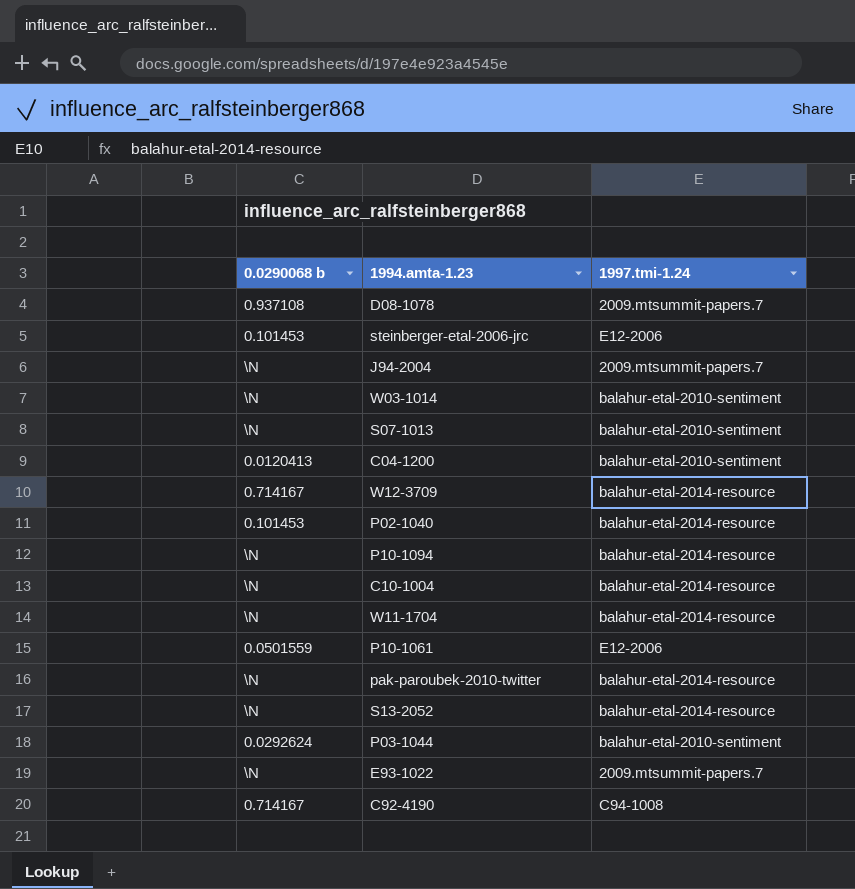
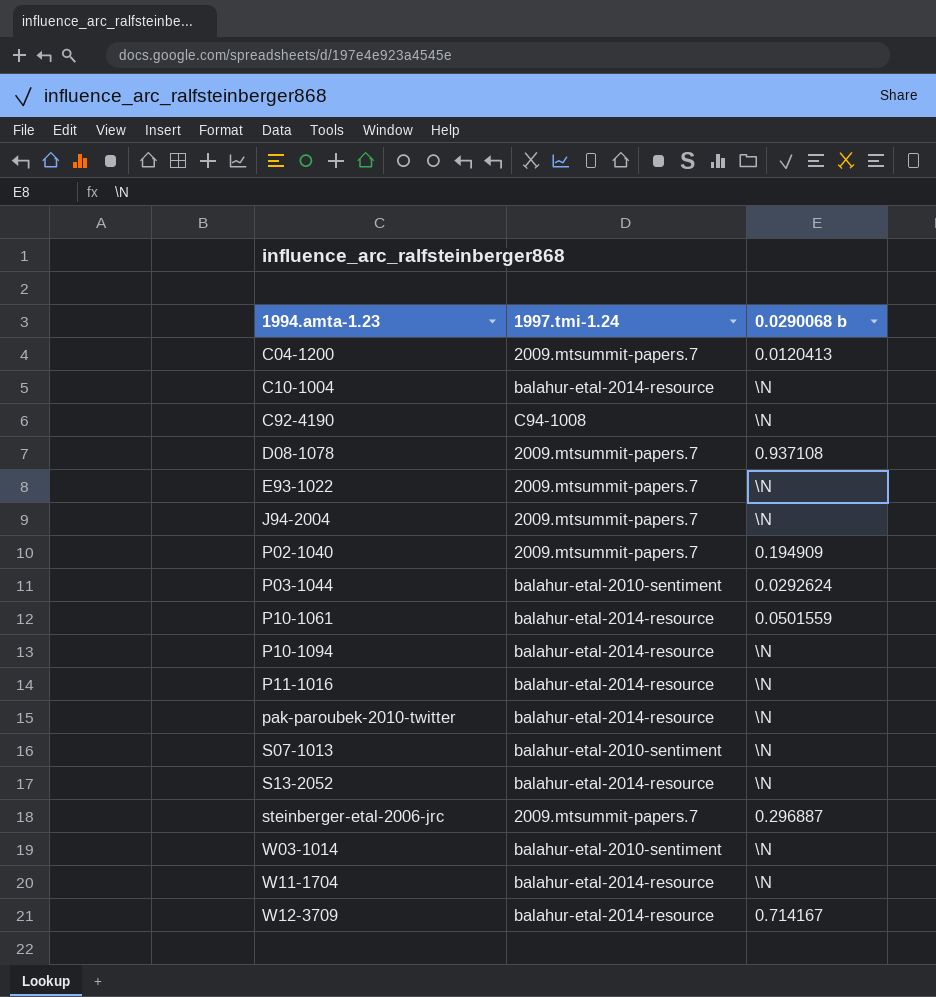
row order: none -> 1994.amta-1.23 ascending
column 0.0290068 b | position: 1 -> 3
C04-1200 | 1997.tmi-1.24: balahur-etal-2010-sentiment -> 2009.mtsummit-papers.7
C92-4190 | 0.0290068 b: 0.714167 -> \N
P02-1040 | 1997.tmi-1.24: balahur-etal-2014-resource -> 2009.mtsummit-papers.7
P02-1040 | 0.0290068 b: 0.101453 -> 0.194909
P10-1061 | 1997.tmi-1.24: E12-2006 -> balahur-etal-2014-resource
row P11-1016: none -> balahur-etal-2014-resource | \N
steinberger-etal-2006-jrc | 1997.tmi-1.24: E12-2006 -> 2009.mtsummit-papers.7
steinberger-etal-2006-jrc | 0.0290068 b: 0.101453 -> 0.296887

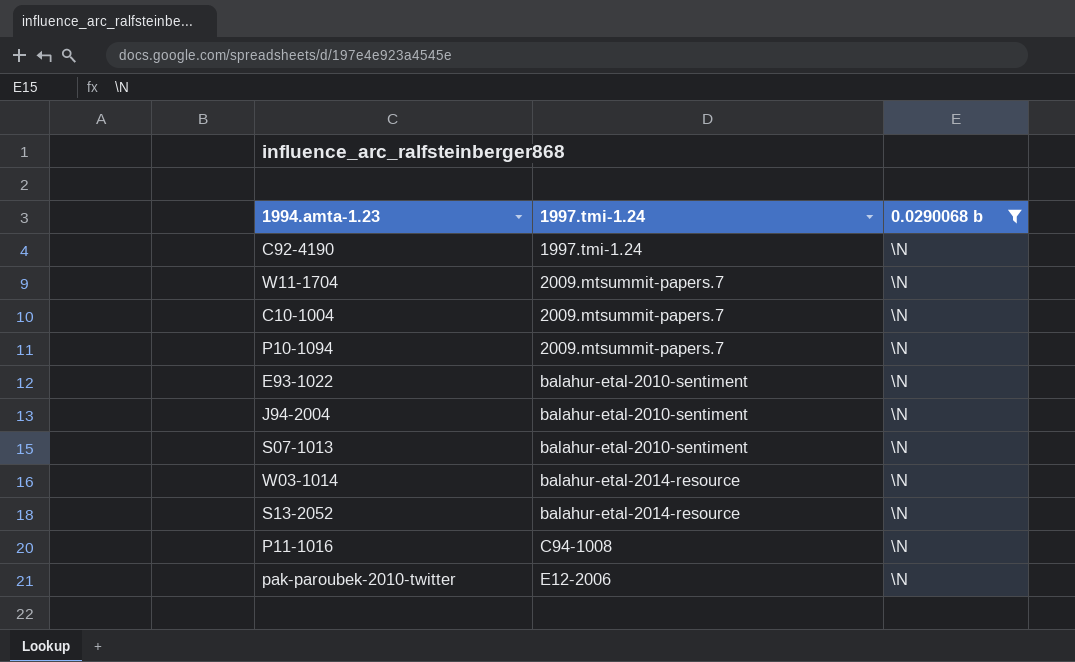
filter: none -> 0.0290068 b = \N
row order: 1994.amta-1.23 ascending -> 1997.tmi-1.24 ascending
C92-4190 | 1997.tmi-1.24: C94-1008 -> 1997.tmi-1.24
W11-1704 | 1997.tmi-1.24: balahur-etal-2014-resource -> 2009.mtsummit-papers.7
C10-1004 | 1997.tmi-1.24: balahur-etal-2014-resource -> 2009.mtsummit-papers.7
P10-1094 | 1997.tmi-1.24: balahur-etal-2014-resource -> 2009.mtsummit-papers.7
E93-1022 | 1997.tmi-1.24: 2009.mtsummit-papers.7 -> balahur-etal-2010-sentiment
J94-2004 | 1997.tmi-1.24: 2009.mtsummit-papers.7 -> balahur-etal-2010-sentiment
W03-1014 | 1997.tmi-1.24: balahur-etal-2010-sentiment -> balahur-etal-2014-resource
P11-1016 | 1997.tmi-1.24: balahur-etal-2014-resource -> C94-1008
pak-paroubek-2010-twitter | 1997.tmi-1.24: balahur-etal-2014-resource -> E12-2006

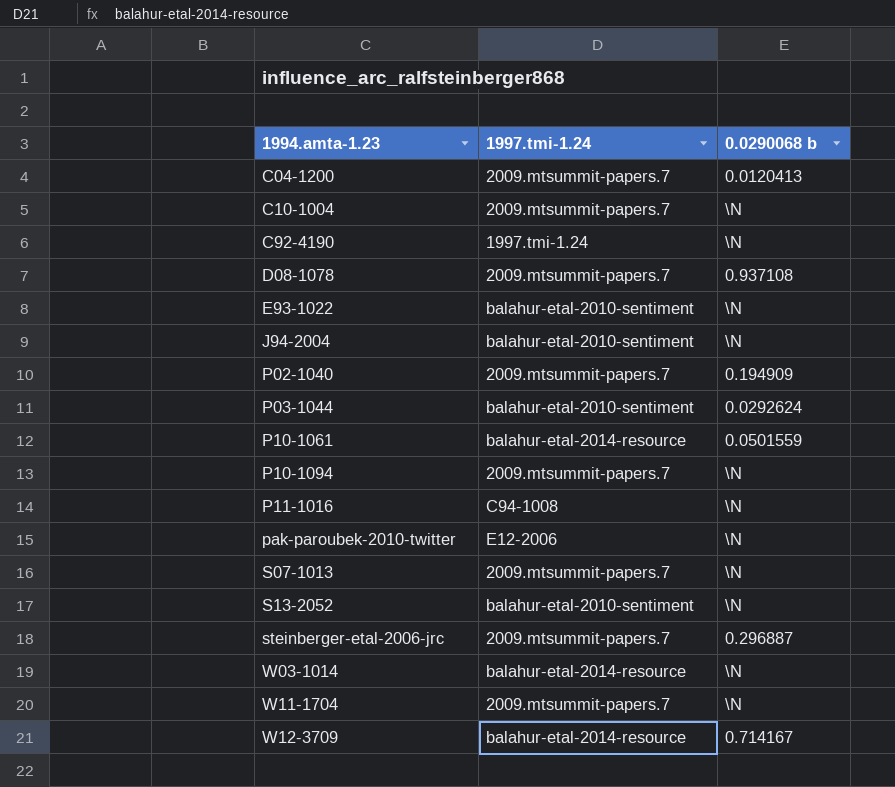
filter: 0.0290068 b = \N -> none
row order: 1997.tmi-1.24 ascending -> 1994.amta-1.23 ascending
S07-1013 | 1997.tmi-1.24: balahur-etal-2010-sentiment -> 2009.mtsummit-papers.7
S13-2052 | 1997.tmi-1.24: balahur-etal-2014-resource -> balahur-etal-2010-sentiment

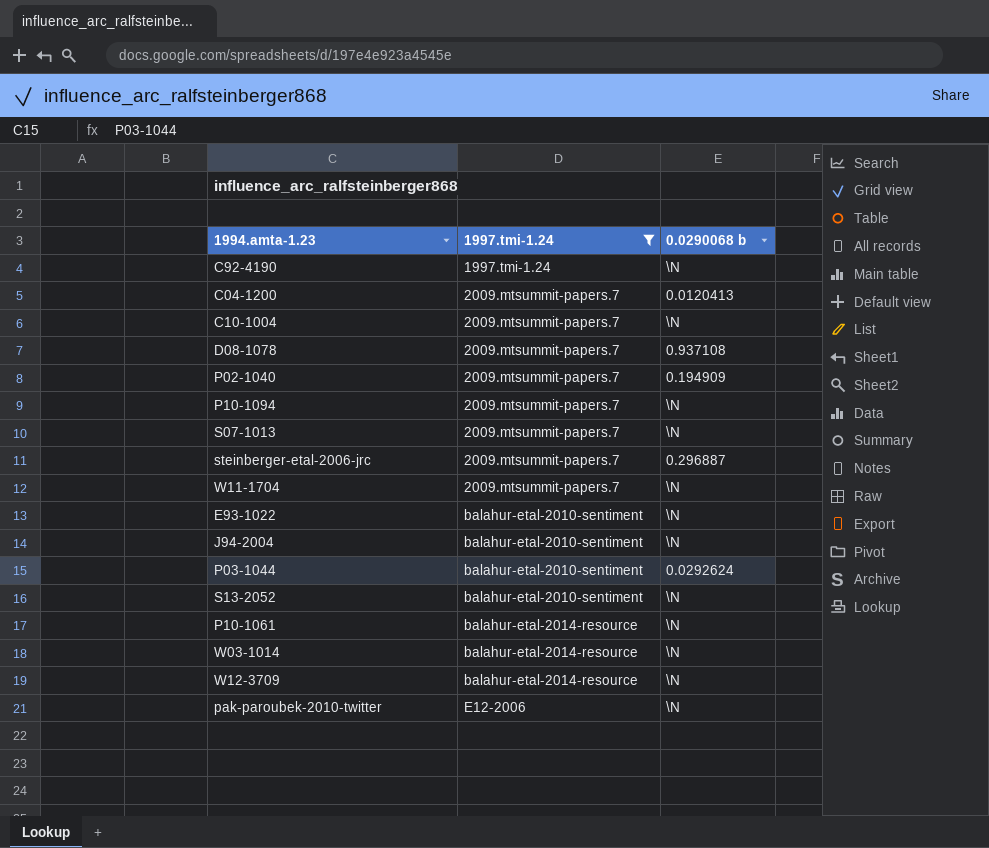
filter: none -> 1997.tmi-1.24 != C94-1008
row order: 1994.amta-1.23 ascending -> 1997.tmi-1.24 ascending
P10-1061 | 0.0290068 b: 0.0501559 -> \N
W12-3709 | 0.0290068 b: 0.714167 -> \N

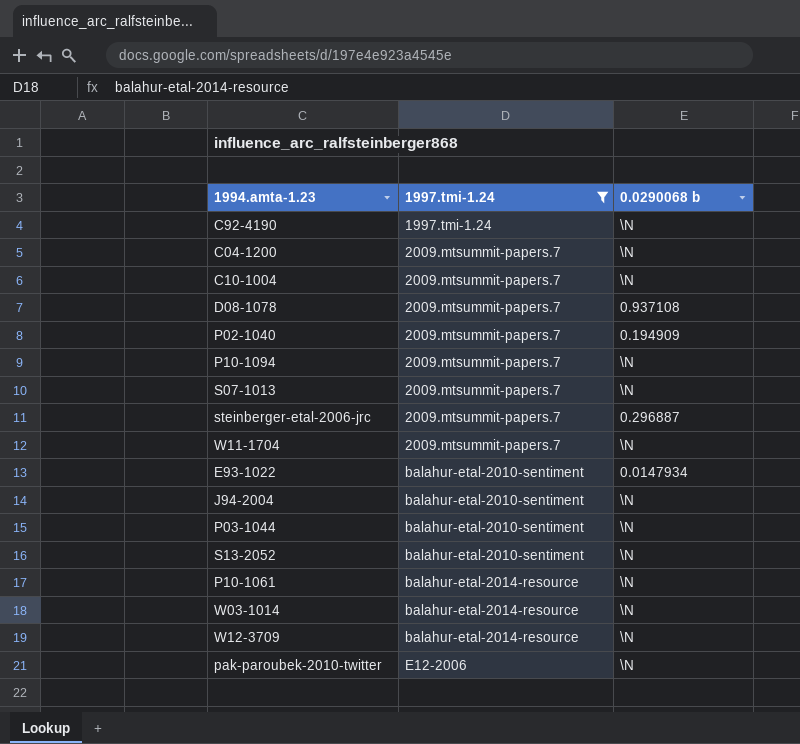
C04-1200 | 0.0290068 b: 0.0120413 -> \N
E93-1022 | 0.0290068 b: \N -> 0.0147934
P03-1044 | 0.0290068 b: 0.0292624 -> \N

